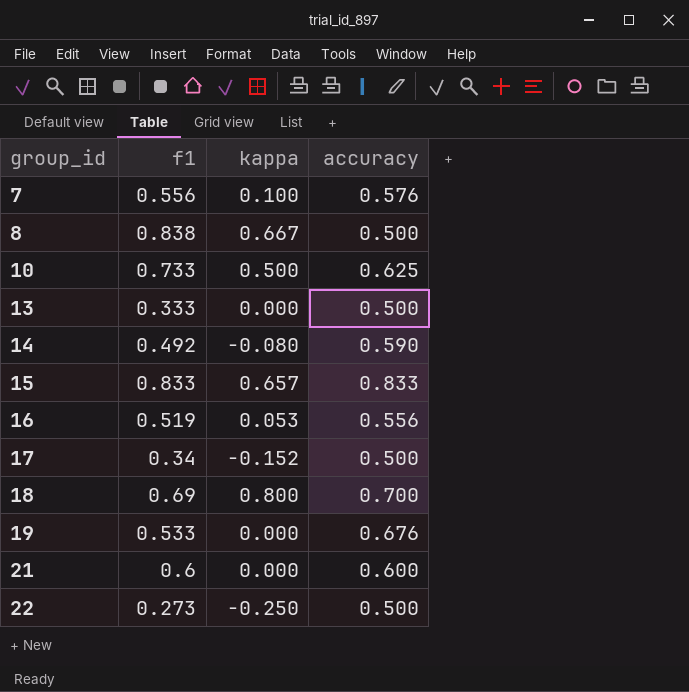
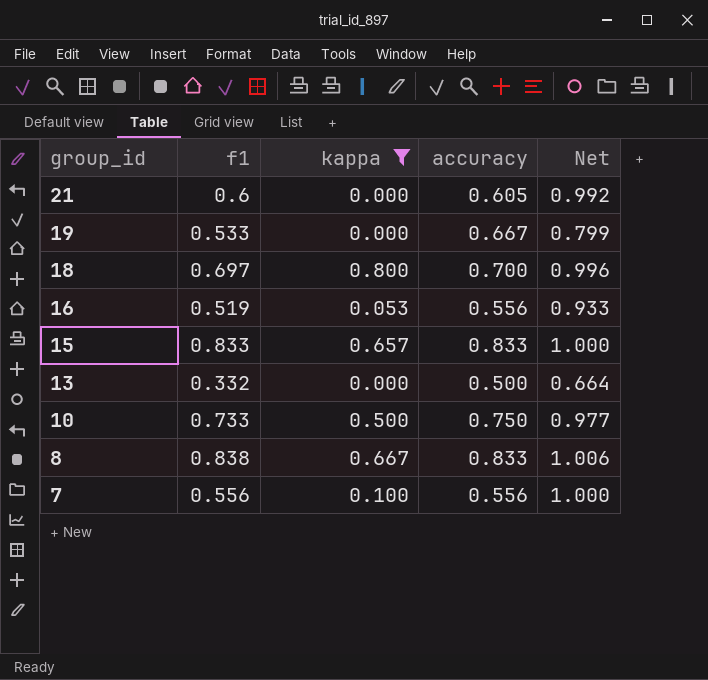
filter: none -> kappa >= 0.000
row order: group_id ascending -> group_id descending
column Net | formula: none -> [f1] / [accuracy]
21 | accuracy: 0.600 -> 0.605
19 | accuracy: 0.676 -> 0.667
18 | f1: 0.69 -> 0.697
13 | f1: 0.333 -> 0.332
10 | accuracy: 0.625 -> 0.750
8 | accuracy: 0.500 -> 0.833
7 | accuracy: 0.576 -> 0.556

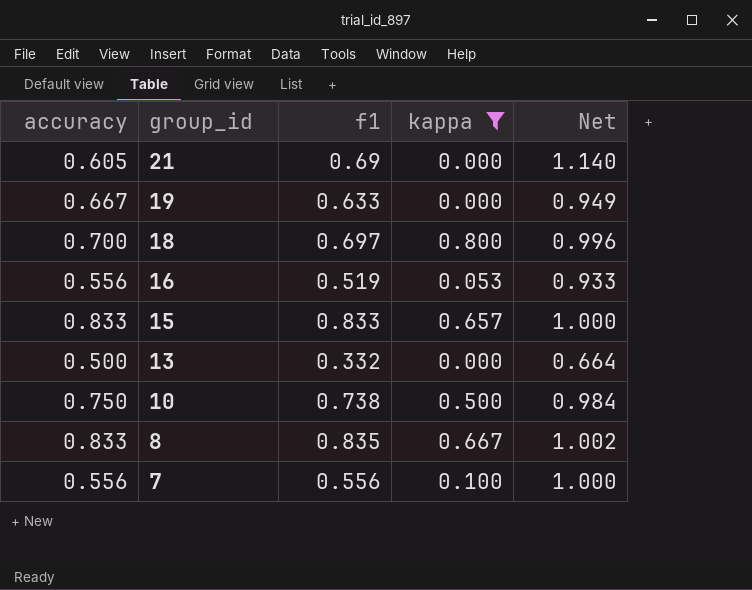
column accuracy | position: 4 -> 1
21 | f1: 0.6 -> 0.69
21 | Net: 0.992 -> 1.140
19 | f1: 0.533 -> 0.633
19 | Net: 0.799 -> 0.949
10 | f1: 0.733 -> 0.738
10 | Net: 0.977 -> 0.984
8 | f1: 0.838 -> 0.835
8 | Net: 1.006 -> 1.002

